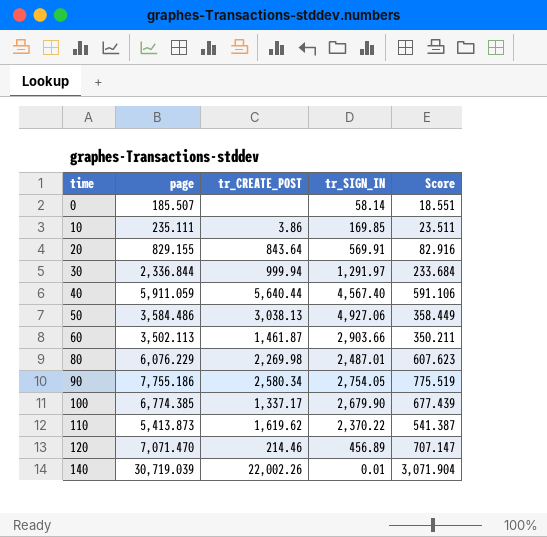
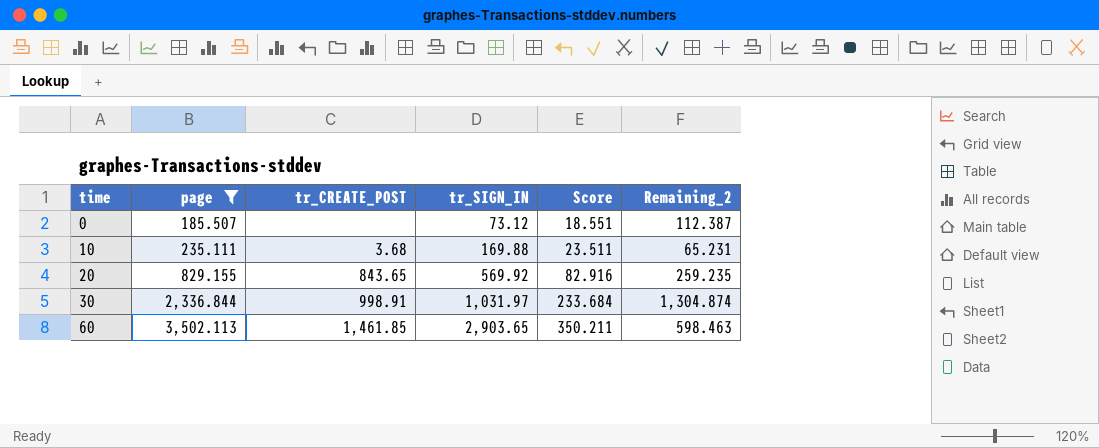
filter: none -> page <= 3,502.113
column Remaining_2 | formula: none -> [page] - [tr_SIGN_IN]
0 | tr_SIGN_IN: 58.14 -> 73.12
10 | tr_CREATE_POST: 3.86 -> 3.68
10 | tr_SIGN_IN: 169.85 -> 169.88
20 | tr_CREATE_POST: 843.64 -> 843.65
20 | tr_SIGN_IN: 569.91 -> 569.92
30 | tr_CREATE_POST: 999.94 -> 998.91
30 | tr_SIGN_IN: 1,291.97 -> 1,031.97
60 | tr_CREATE_POST: 1,461.87 -> 1,461.85
60 | tr_SIGN_IN: 2,903.66 -> 2,903.65

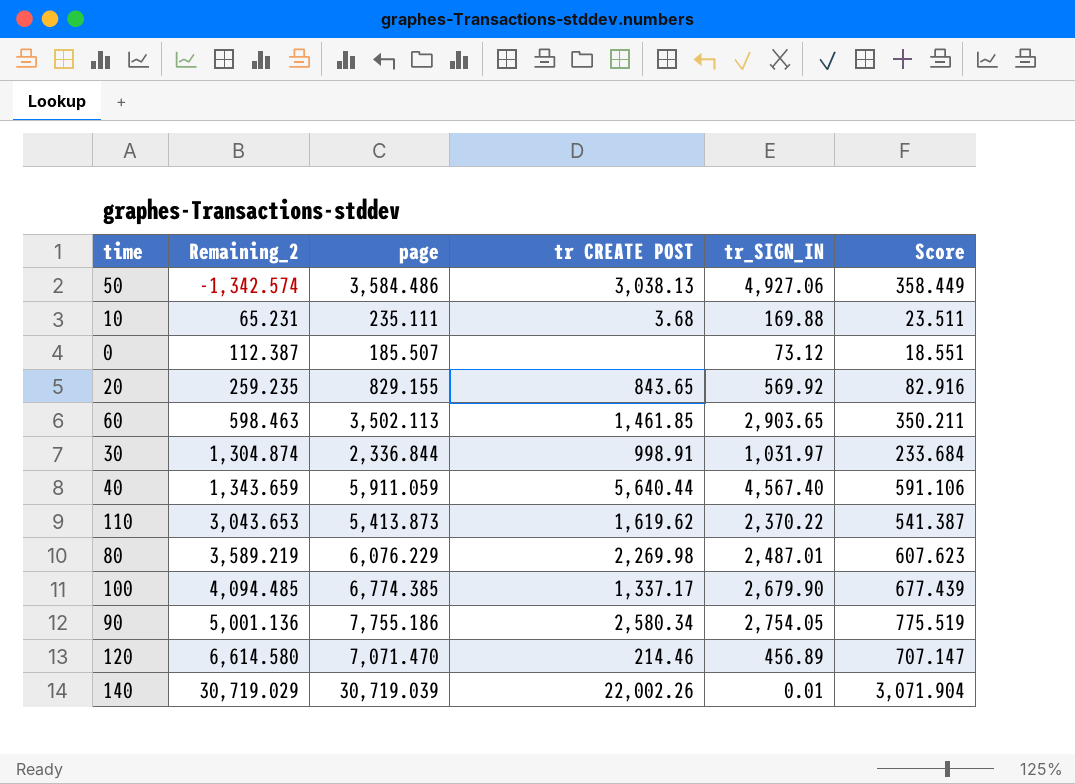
filter: page <= 3,502.113 -> none
row order: time ascending -> Remaining_2 ascending
column Remaining_2 | position: 6 -> 2
column name: tr_CREATE_POST -> tr CREATE POST

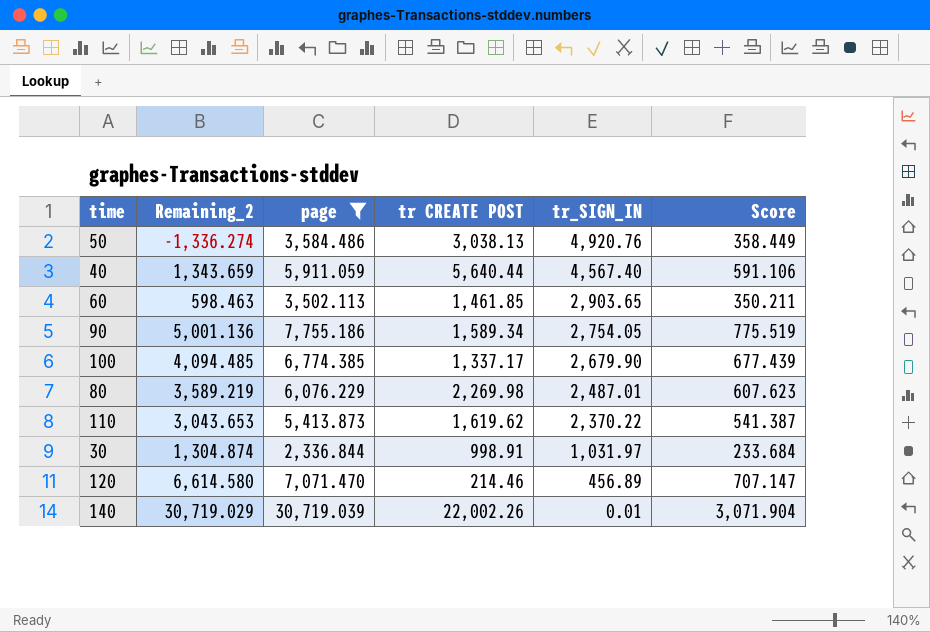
filter: none -> page >= 2,336.844
row order: Remaining_2 ascending -> tr_SIGN_IN descending
50 | Remaining_2: -1,342.574 -> -1,336.274
50 | tr_SIGN_IN: 4,927.06 -> 4,920.76
90 | tr CREATE POST: 2,580.34 -> 1,589.34

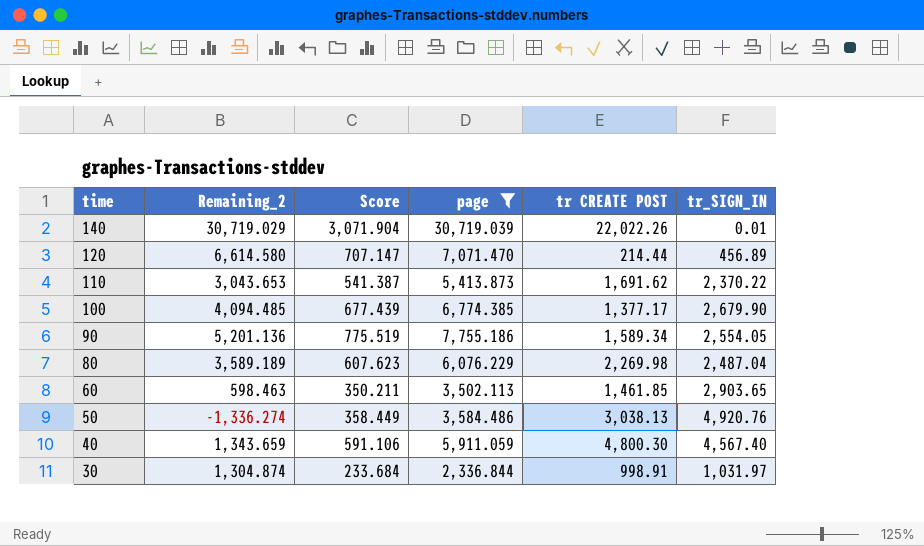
row order: tr_SIGN_IN descending -> time descending
column Score | position: 6 -> 3
140 | tr CREATE POST: 22,002.26 -> 22,022.26
120 | tr CREATE POST: 214.46 -> 214.44
110 | tr CREATE POST: 1,619.62 -> 1,691.62
100 | tr CREATE POST: 1,337.17 -> 1,377.17
90 | Remaining_2: 5,001.136 -> 5,201.136
90 | tr_SIGN_IN: 2,754.05 -> 2,554.05
80 | Remaining_2: 3,589.219 -> 3,589.189
80 | tr_SIGN_IN: 2,487.01 -> 2,487.04
40 | tr CREATE POST: 5,640.44 -> 4,800.30

